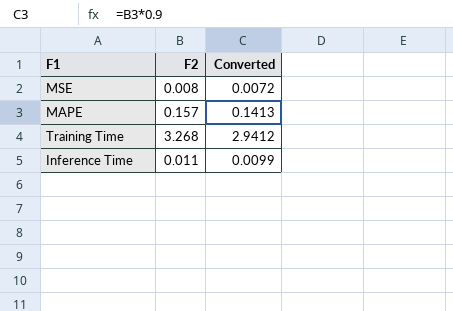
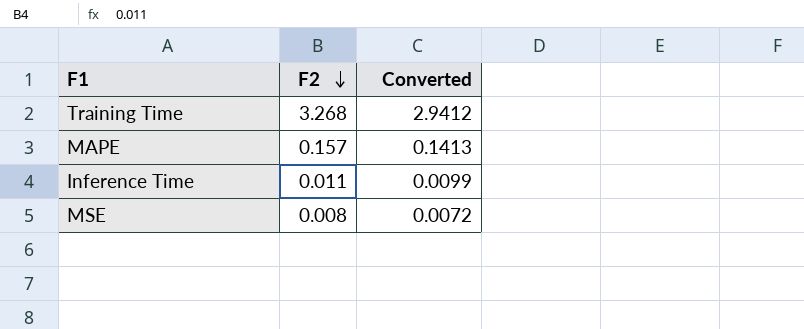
row order: none -> F2 descending

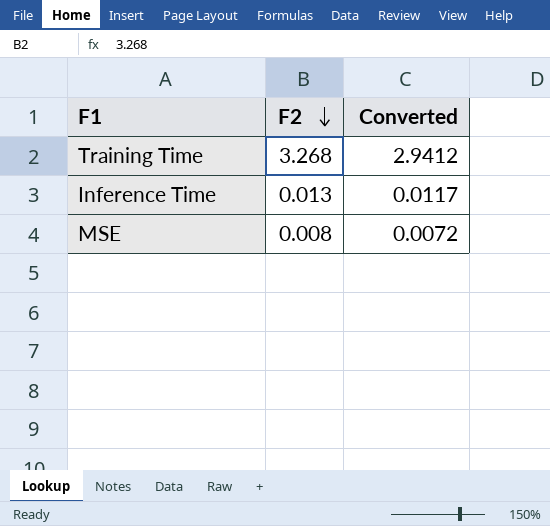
row MAPE: 0.157 | 0.1413 -> none
Inference Time | F2: 0.011 -> 0.013
Inference Time | Converted: 0.0099 -> 0.0117

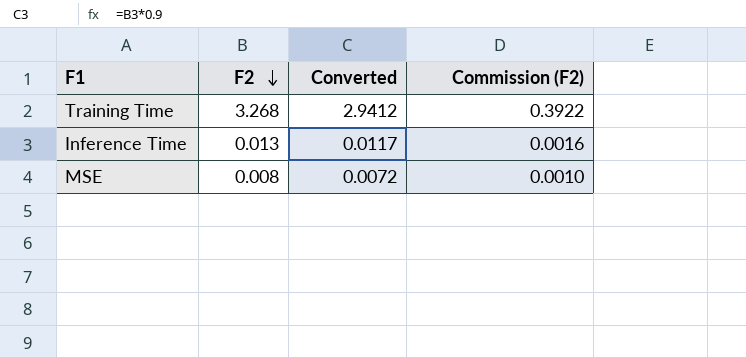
column Commission (F2) | formula: none -> [F2] * 0.12

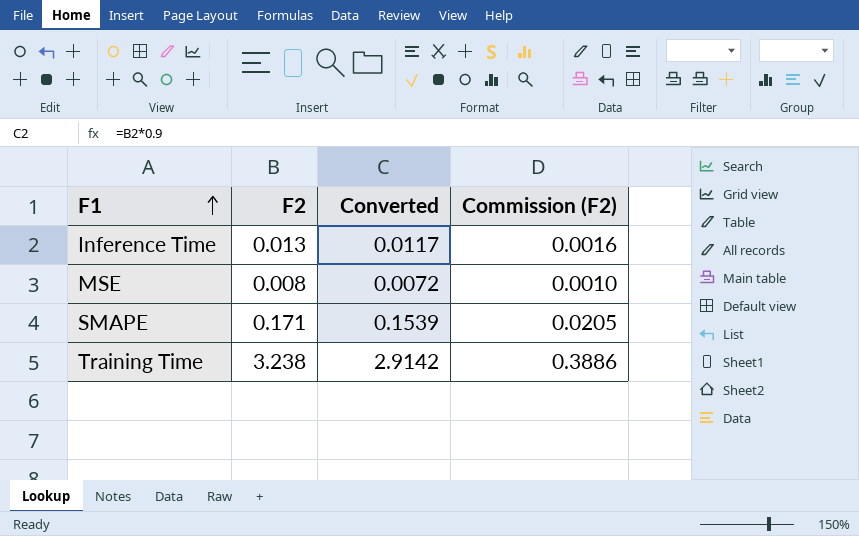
row order: F2 descending -> F1 ascending
row SMAPE: none -> 0.171 | 0.1539 | 0.0205
Training Time | F2: 3.268 -> 3.238
Training Time | Converted: 2.9412 -> 2.9142
Training Time | Commission (F2): 0.3922 -> 0.3886

